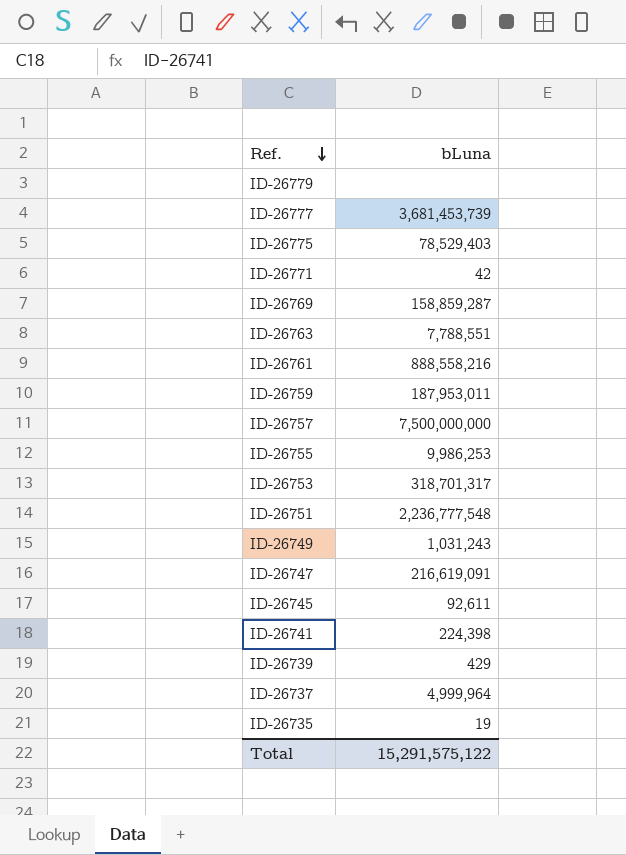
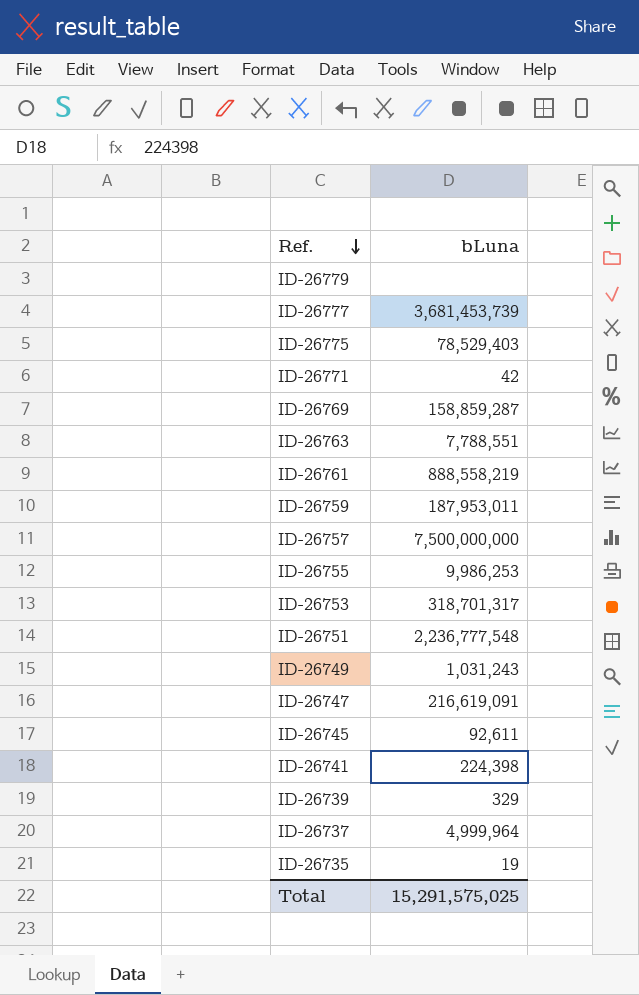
ID-26761 | bLuna: 888,558,216 -> 888,558,219
ID-26739 | bLuna: 429 -> 329
Total | bLuna: 15,291,575,122 -> 15,291,575,025

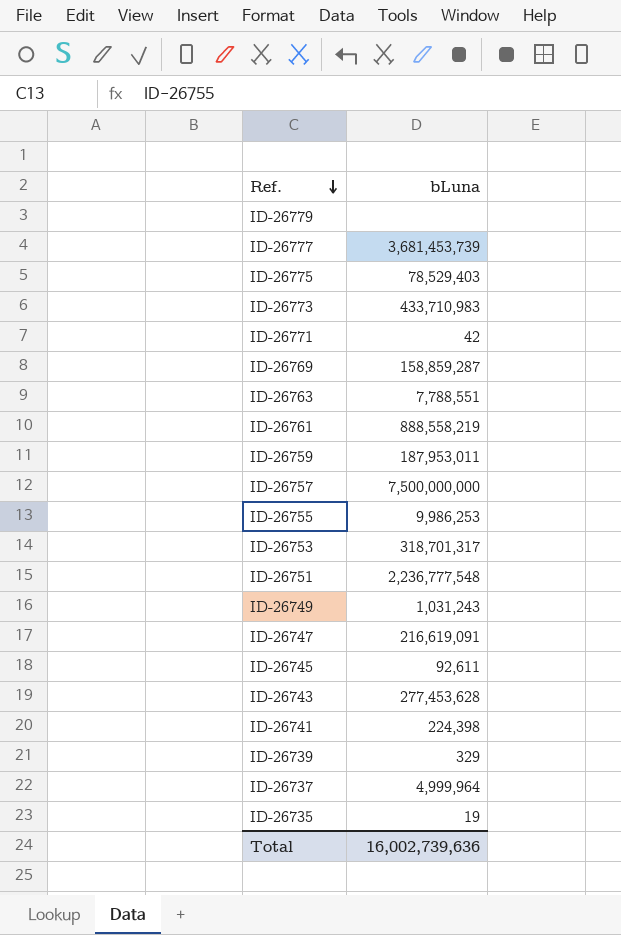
row ID-26773: none -> 433,710,983
row ID-26743: none -> 277,453,628
Total | bLuna: 15,291,575,025 -> 16,002,739,636

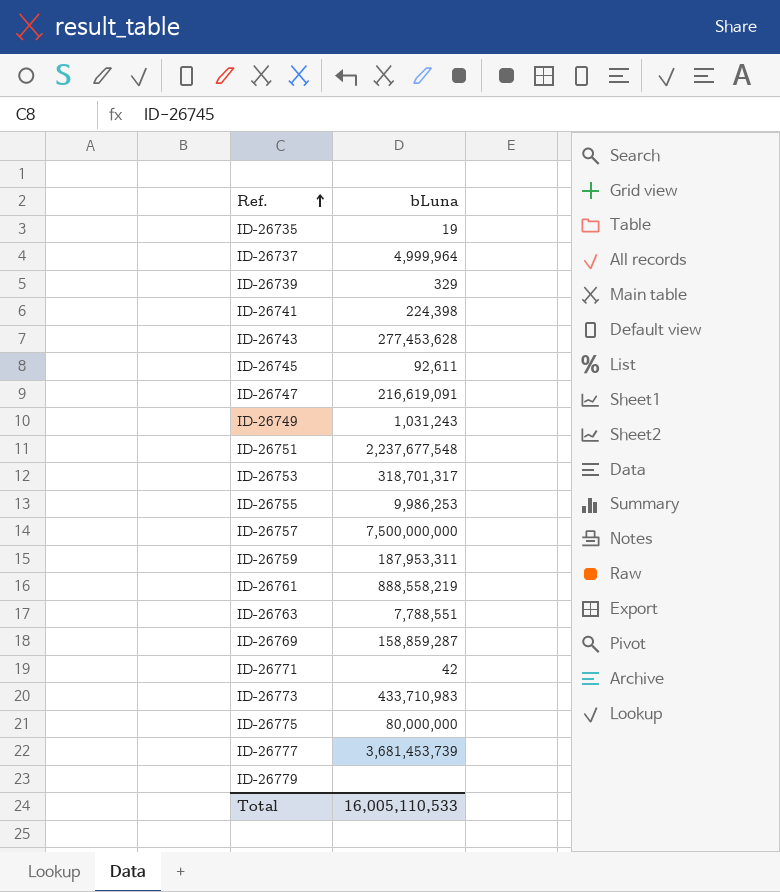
row order: Ref. descending -> Ref. ascending
ID-26751 | bLuna: 2,236,777,548 -> 2,237,677,548
ID-26759 | bLuna: 187,953,011 -> 187,953,311
ID-26775 | bLuna: 78,529,403 -> 80,000,000
Total | bLuna: 16,002,739,636 -> 16,005,110,533

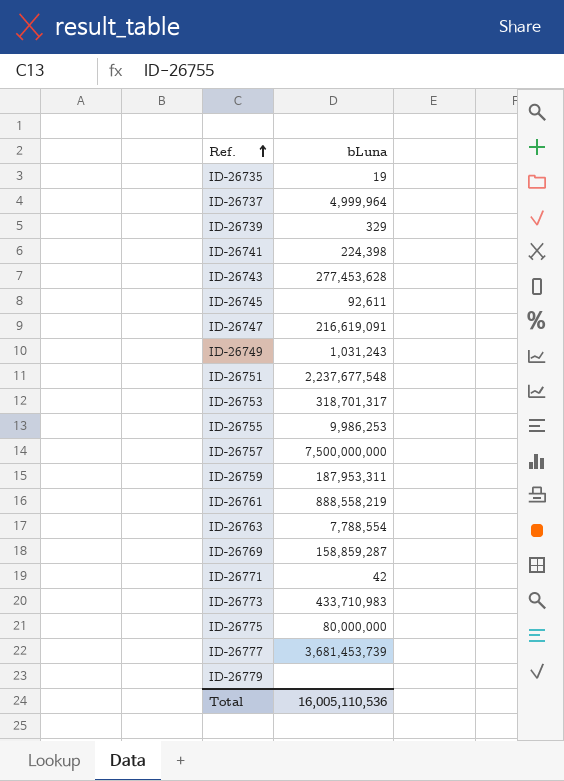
ID-26763 | bLuna: 7,788,551 -> 7,788,554
Total | bLuna: 16,005,110,533 -> 16,005,110,536

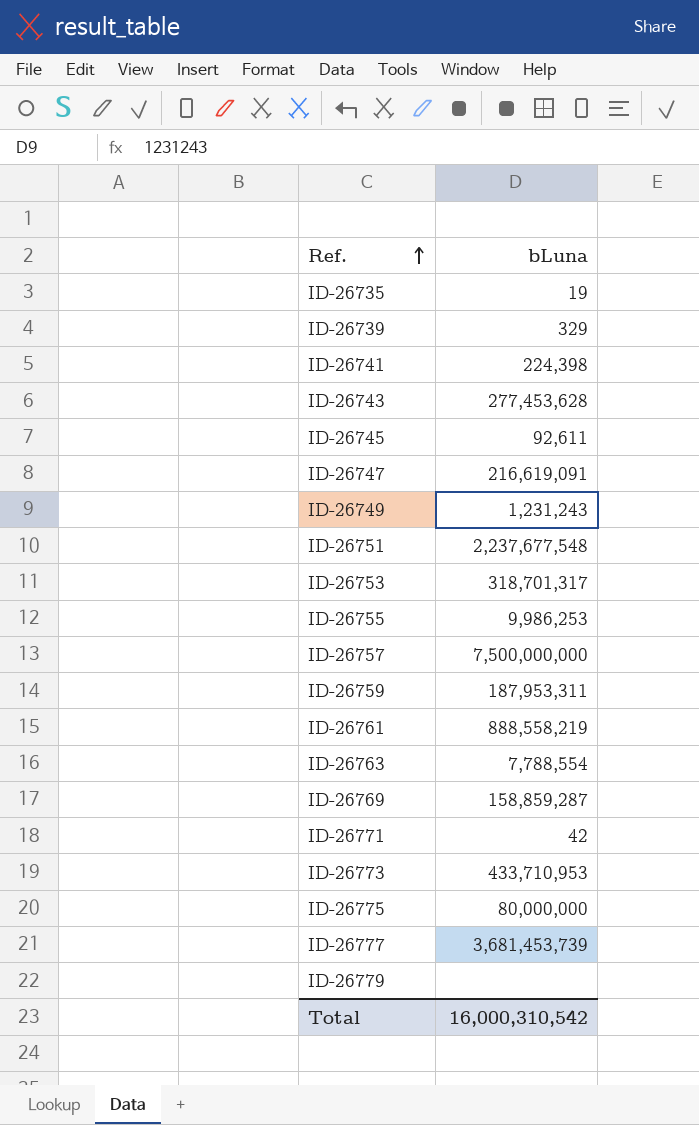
row ID-26737: 4,999,964 -> none
ID-26749 | bLuna: 1,031,243 -> 1,231,243
ID-26773 | bLuna: 433,710,983 -> 433,710,953
Total | bLuna: 16,005,110,536 -> 16,000,310,542

